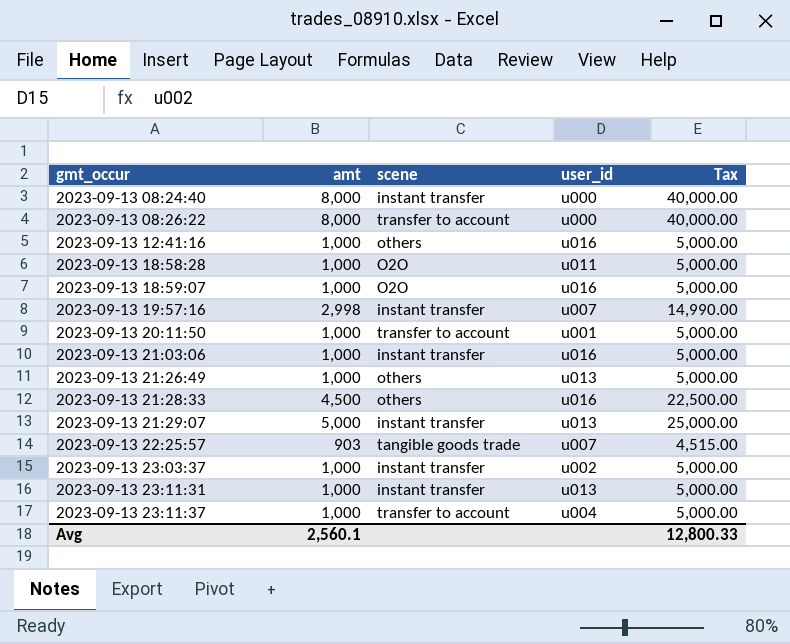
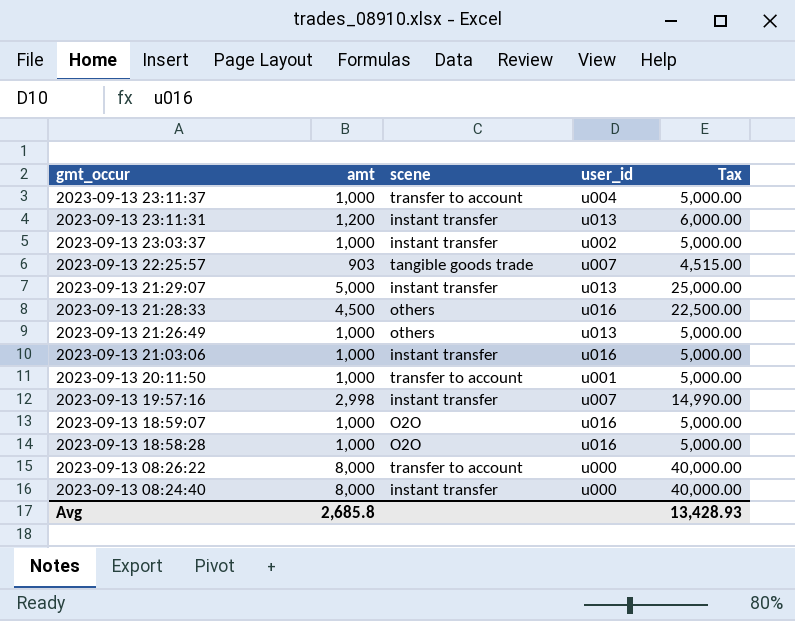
row order: gmt_occur ascending -> gmt_occur descending
row 2023-09-13 12:41:16: 1,000 | others | u016 | 5,000.00 -> none
2023-09-13 23:11:31 | amt: 1,000 -> 1,200
2023-09-13 23:11:31 | Tax: 5,000.00 -> 6,000.00
2023-09-13 18:58:28 | user_id: u011 -> u016
Avg | amt: 2,560.1 -> 2,685.8
Avg | Tax: 12,800.33 -> 13,428.93

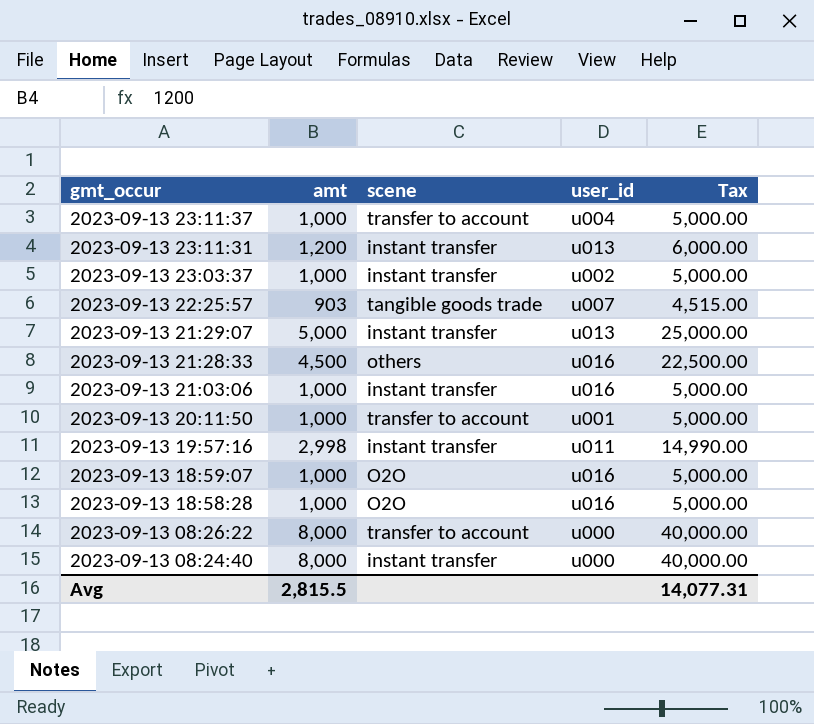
row 2023-09-13 21:26:49: 1,000 | others | u013 | 5,000.00 -> none
2023-09-13 19:57:16 | user_id: u007 -> u011
Avg | amt: 2,685.8 -> 2,815.5
Avg | Tax: 13,428.93 -> 14,077.31

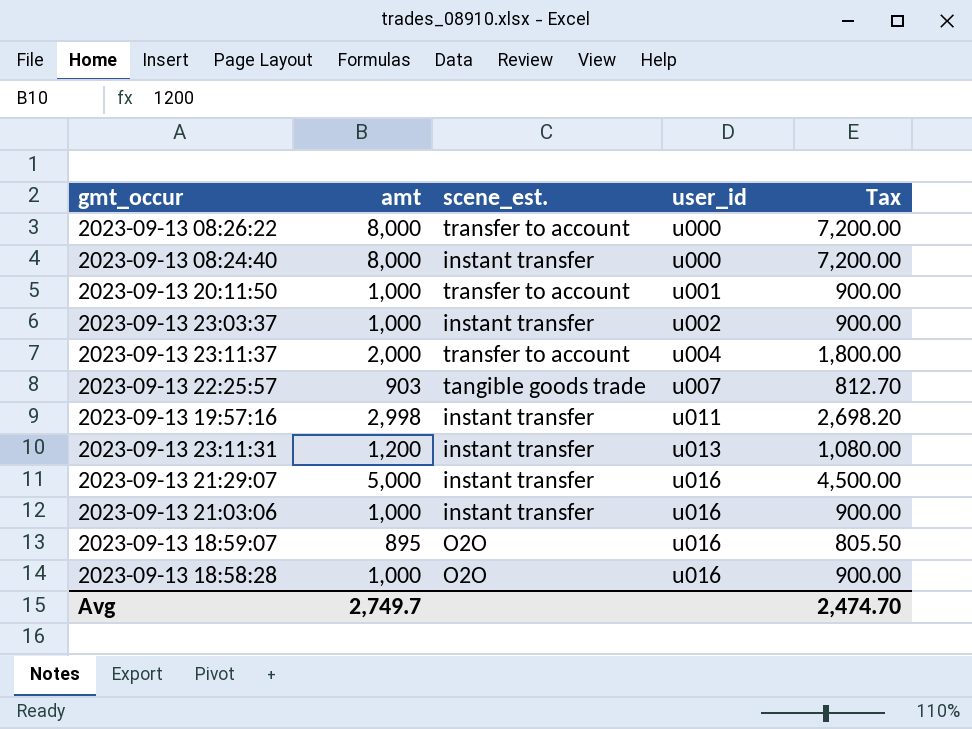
row order: gmt_occur descending -> user_id ascending
column name: scene -> scene_est.
column Tax | formula: [amt] * 5 -> [amt] * 0.9
row 2023-09-13 21:28:33: 4,500 | others | u016 | 22,500.00 -> none
2023-09-13 23:11:37 | amt: 1,000 -> 2,000
2023-09-13 21:29:07 | user_id: u013 -> u016
2023-09-13 18:59:07 | amt: 1,000 -> 895
Avg | amt: 2,815.5 -> 2,749.7
Avg | Tax: 14,077.31 -> 2,474.70

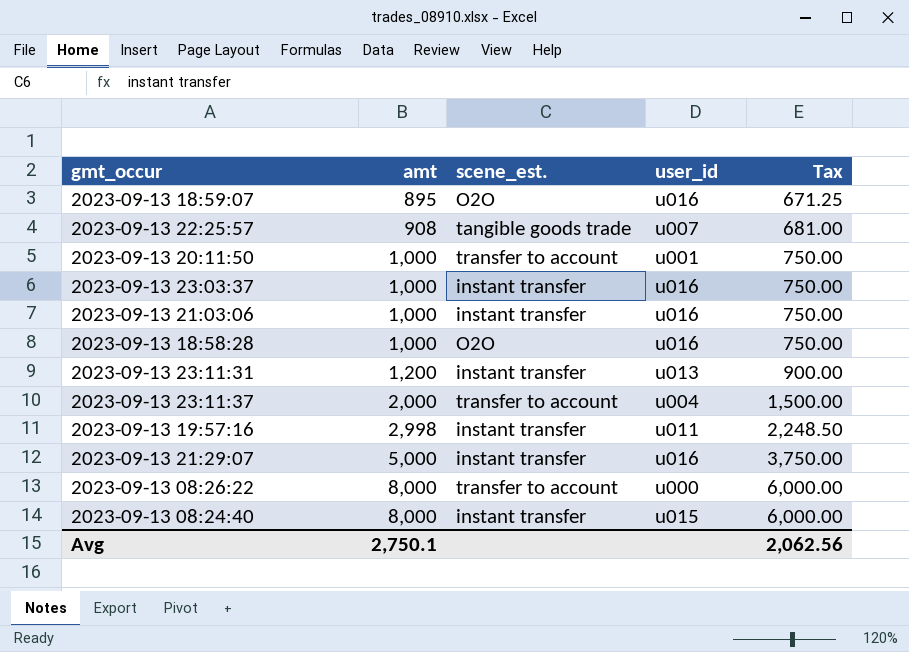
row order: user_id ascending -> amt ascending
column Tax | formula: [amt] * 0.9 -> [amt] * 0.75
2023-09-13 22:25:57 | amt: 903 -> 908
2023-09-13 23:03:37 | user_id: u002 -> u016
2023-09-13 08:24:40 | user_id: u000 -> u015
Avg | amt: 2,749.7 -> 2,750.1
Avg | Tax: 2,474.70 -> 2,062.56

